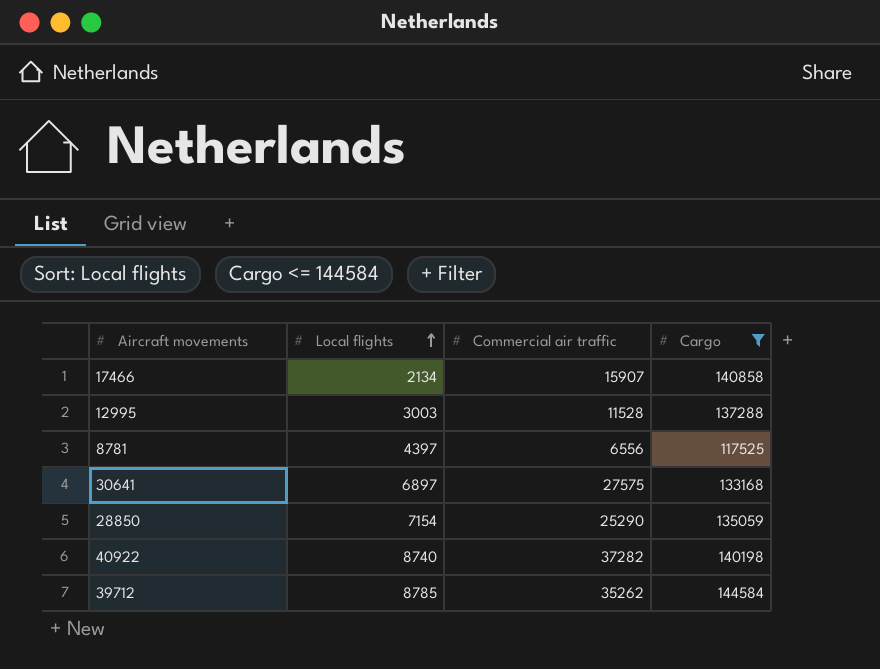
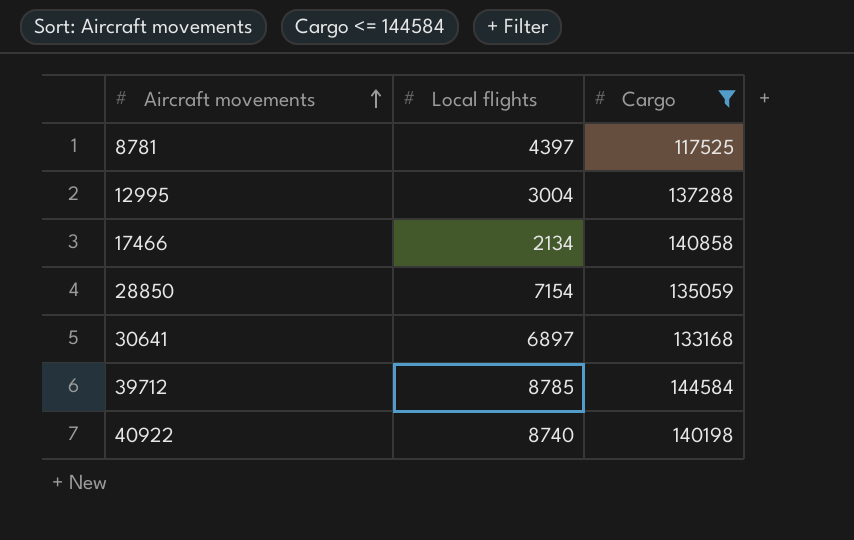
row order: Local flights ascending -> Aircraft movements ascending
column Commercial air traffic | position: 3 -> none
12995 | Local flights: 3003 -> 3004

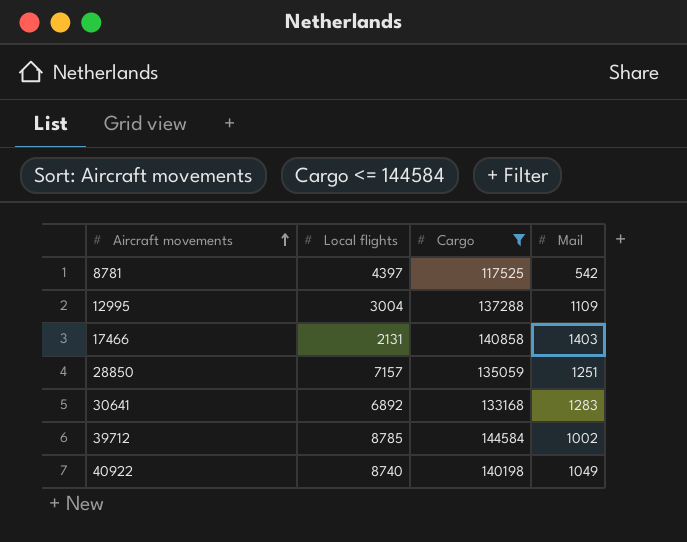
column Mail | position: none -> 4
17466 | Local flights: 2134 -> 2131
28850 | Local flights: 7154 -> 7157
30641 | Local flights: 6897 -> 6892

